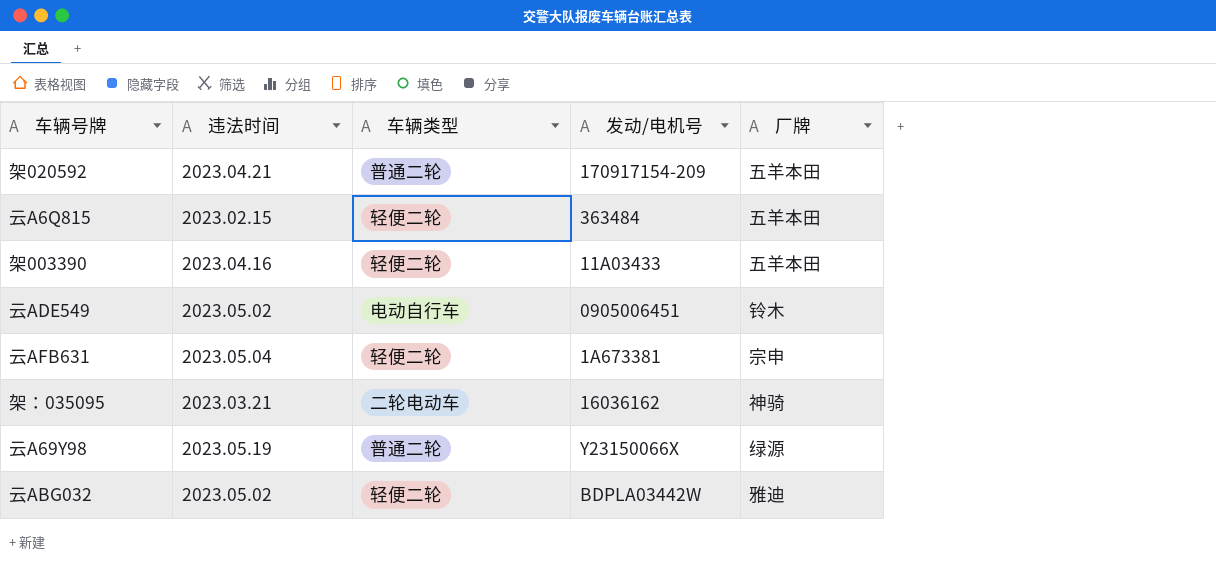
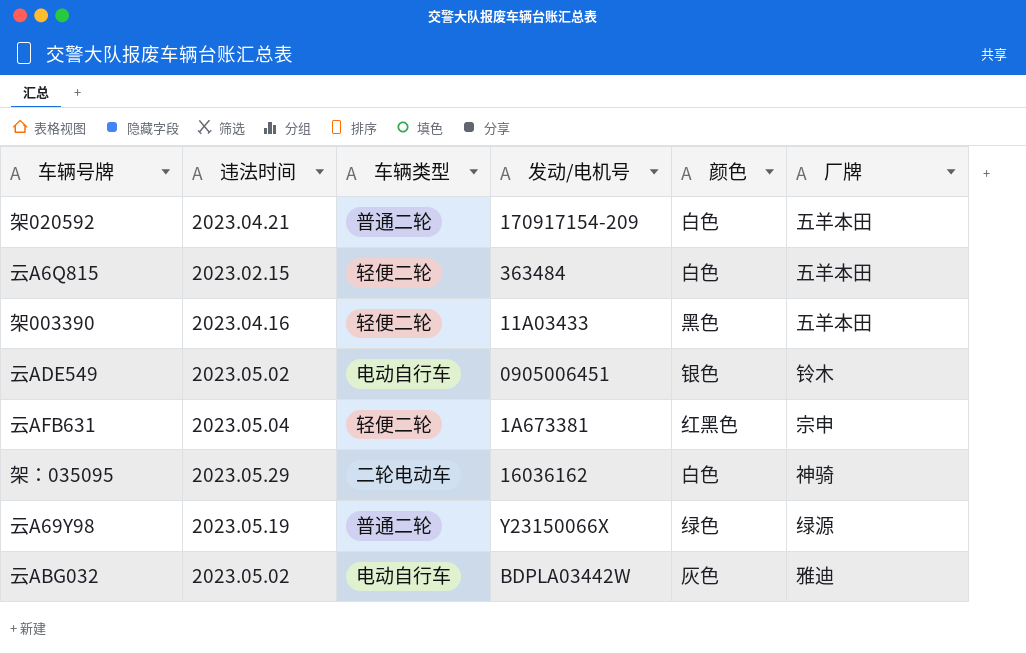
column 颜色 | position: none -> 5
架：035095 | 违法时间: 2023.03.21 -> 2023.05.29
云ABG032 | 车辆类型: 轻便二轮 -> 电动自行车

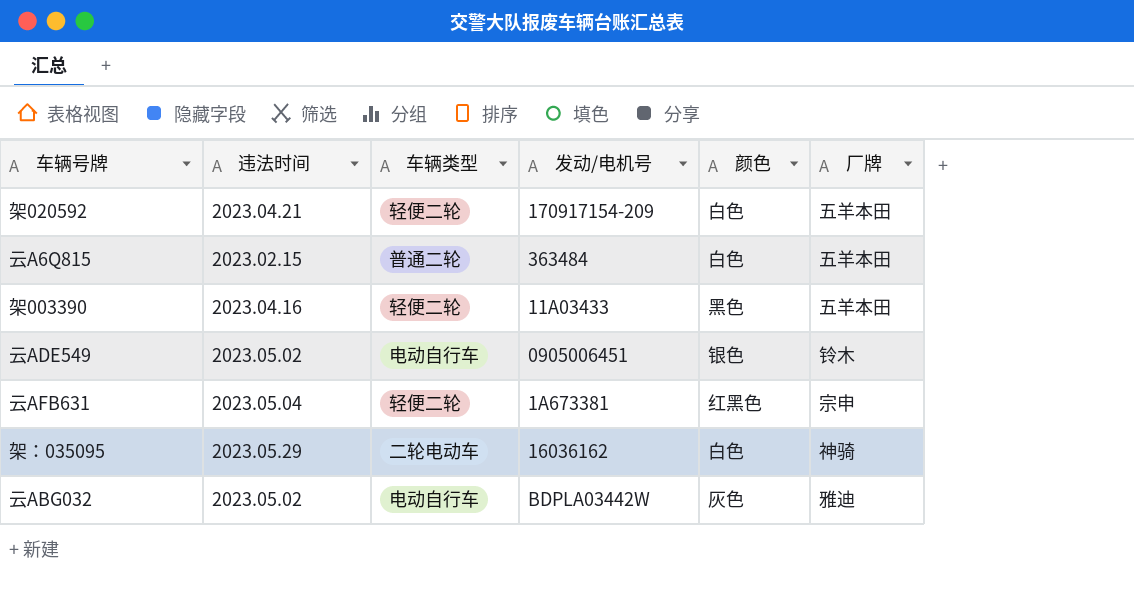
row 云A69Y98: 2023.05.19 | 普通二轮 | Y23150066X | 绿色 | 绿源 -> none
架020592 | 车辆类型: 普通二轮 -> 轻便二轮
云A6Q815 | 车辆类型: 轻便二轮 -> 普通二轮

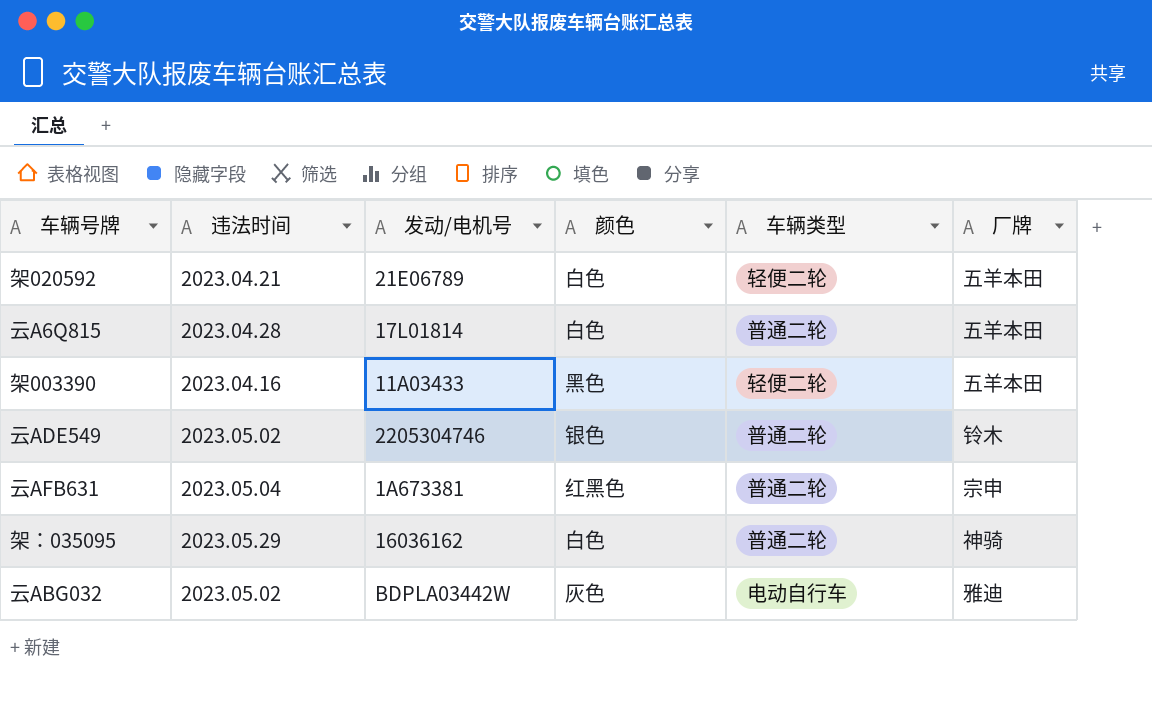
column 车辆类型 | position: 3 -> 5
架020592 | 发动/电机号: 170917154-209 -> 21E06789
云A6Q815 | 违法时间: 2023.02.15 -> 2023.04.28
云A6Q815 | 发动/电机号: 363484 -> 17L01814
云ADE549 | 发动/电机号: 0905006451 -> 2205304746
云ADE549 | 车辆类型: 电动自行车 -> 普通二轮
云AFB631 | 车辆类型: 轻便二轮 -> 普通二轮
架：035095 | 车辆类型: 二轮电动车 -> 普通二轮

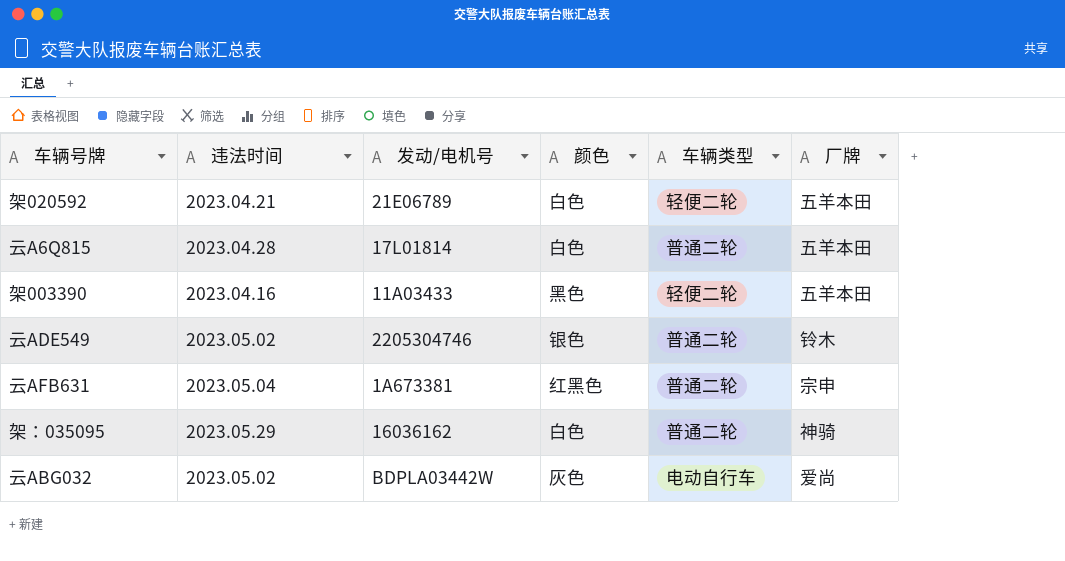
云ABG032 | 厂牌: 雅迪 -> 爱尚

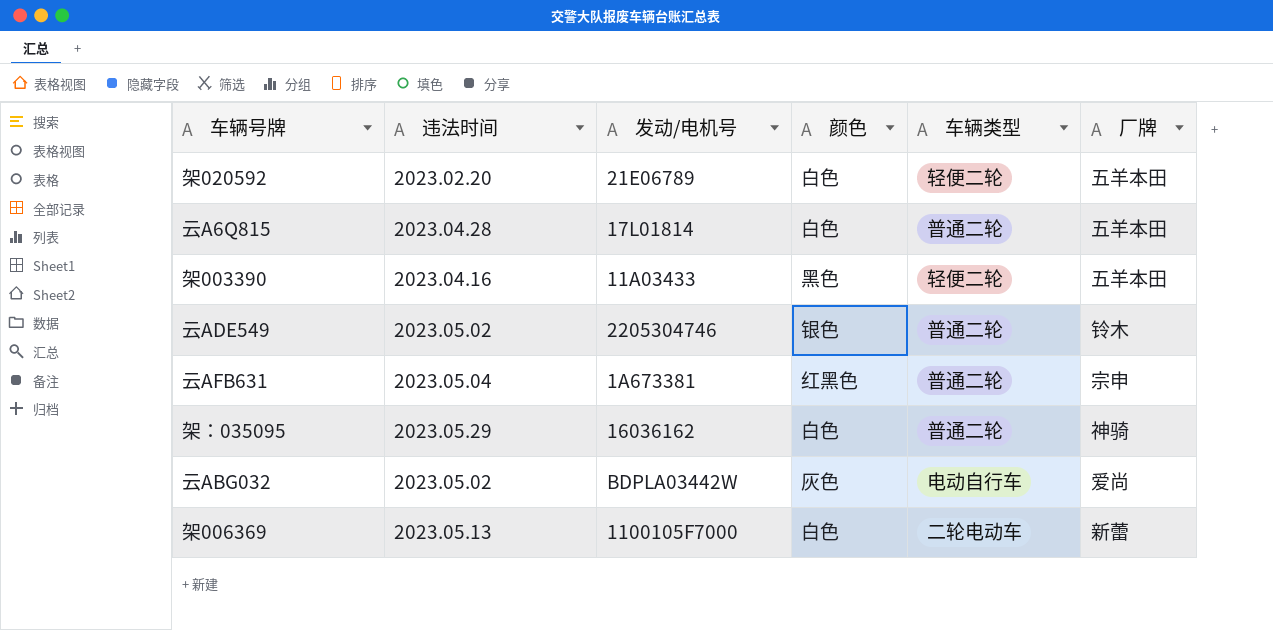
架020592 | 违法时间: 2023.04.21 -> 2023.02.20
row 架006369: none -> 2023.05.13 | 1100105F7000 | 白色 | 二轮电动车 | 新蕾

